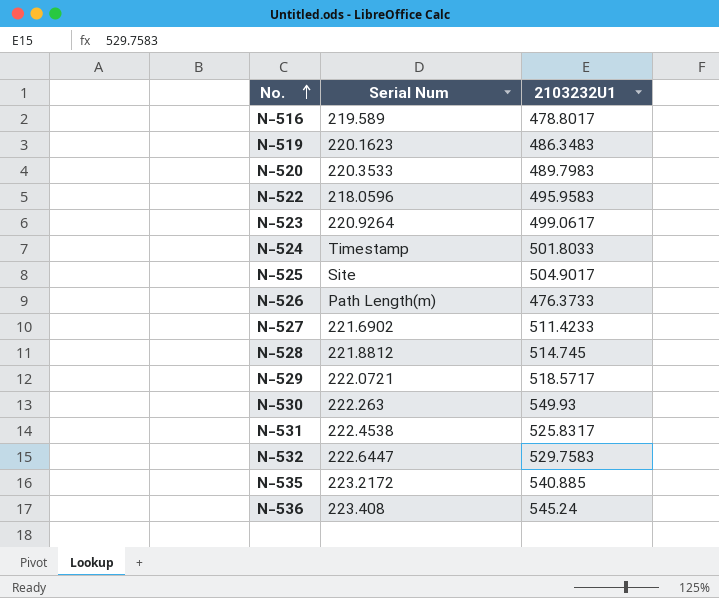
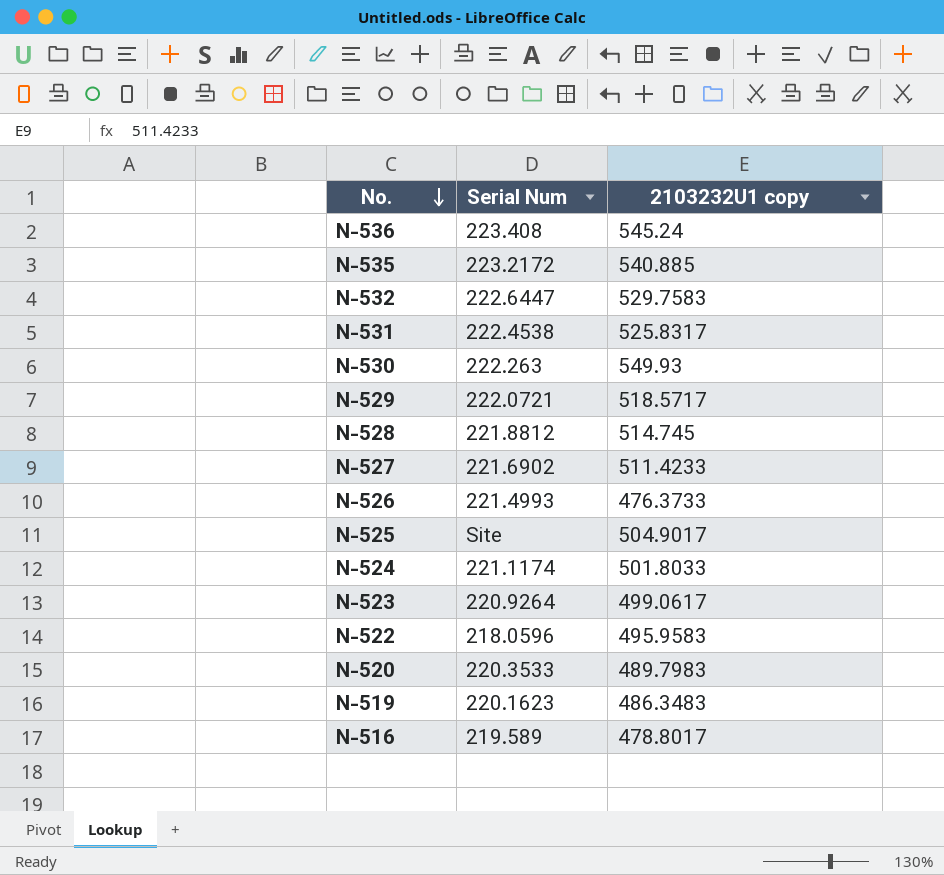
row order: No. ascending -> No. descending
column name: 2103232U1 -> 2103232U1 copy
N-526 | Serial Num: Path Length(m) -> 221.4993
N-524 | Serial Num: Timestamp -> 221.1174

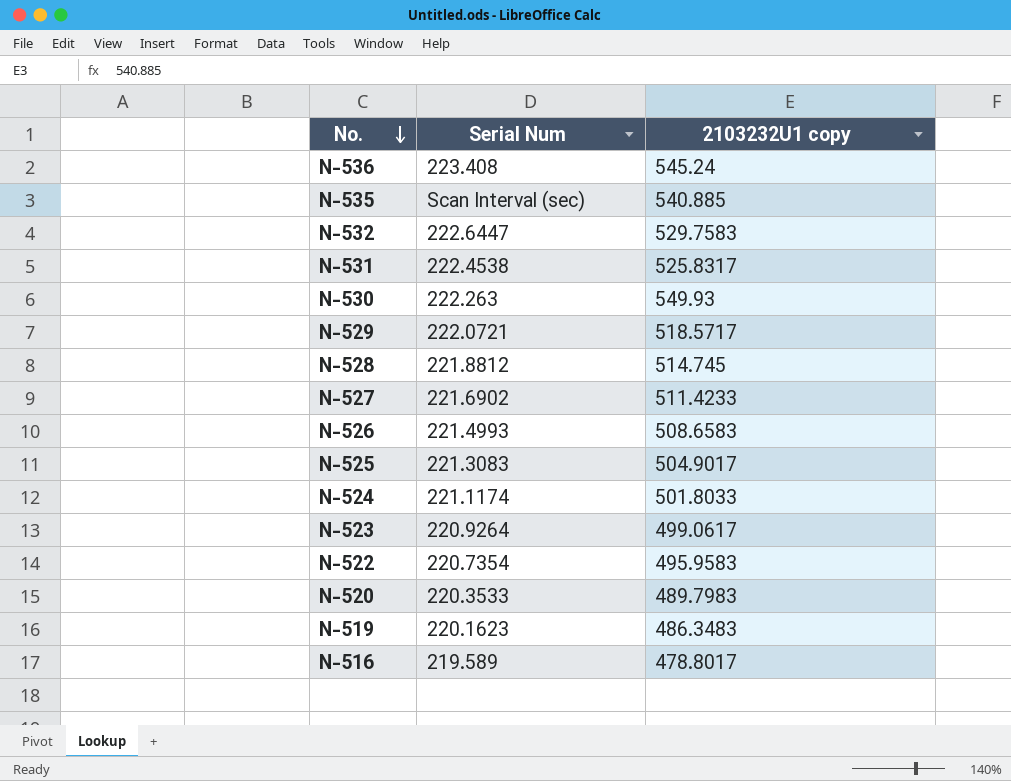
N-535 | Serial Num: 223.2172 -> Scan Interval (sec)
N-526 | 2103232U1 copy: 476.3733 -> 508.6583
N-525 | Serial Num: Site -> 221.3083
N-522 | Serial Num: 218.0596 -> 220.7354

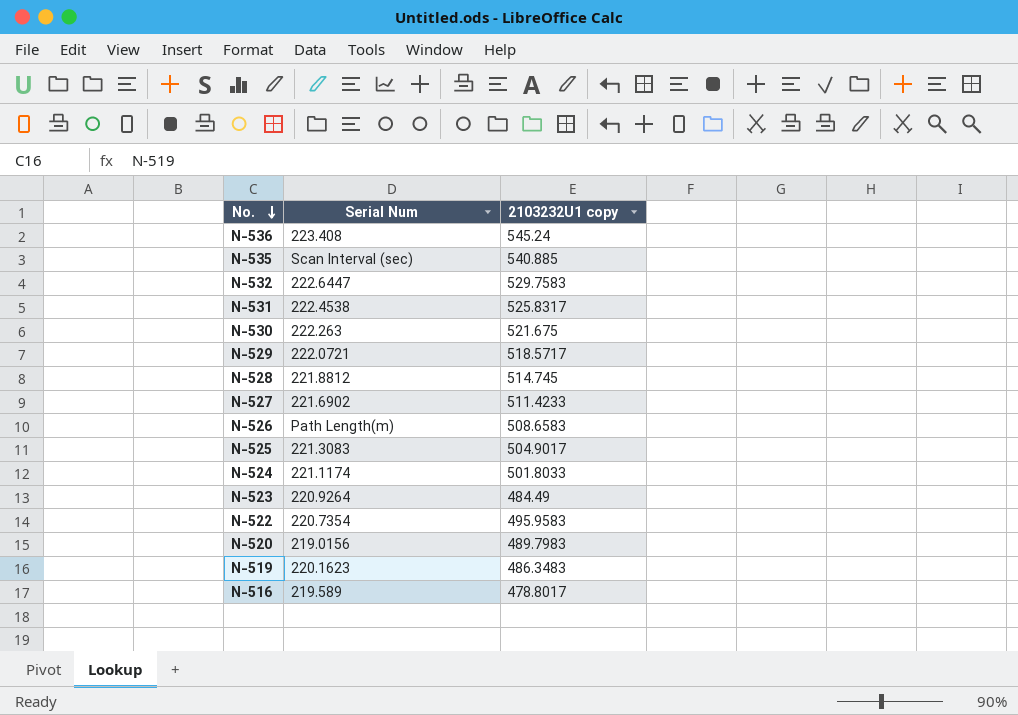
N-530 | 2103232U1 copy: 549.93 -> 521.675
N-526 | Serial Num: 221.4993 -> Path Length(m)
N-523 | 2103232U1 copy: 499.0617 -> 484.49
N-520 | Serial Num: 220.3533 -> 219.0156

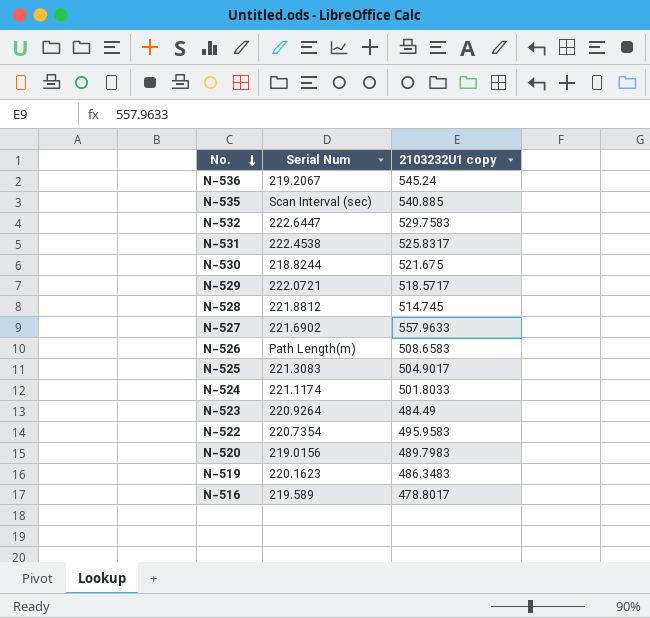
N-536 | Serial Num: 223.408 -> 219.2067
N-530 | Serial Num: 222.263 -> 218.8244
N-527 | 2103232U1 copy: 511.4233 -> 557.9633

